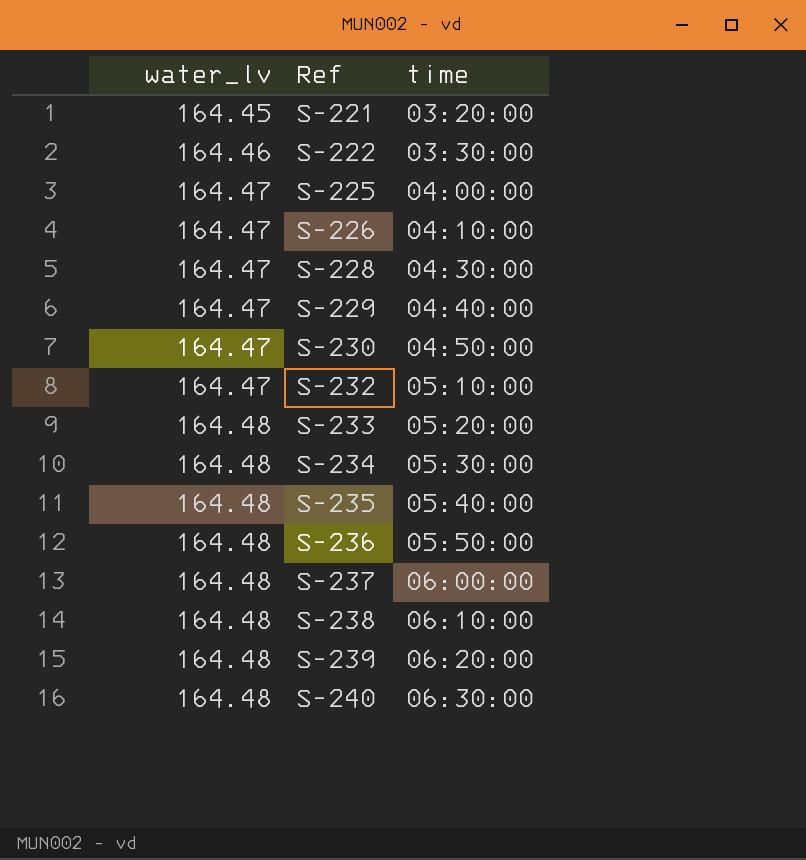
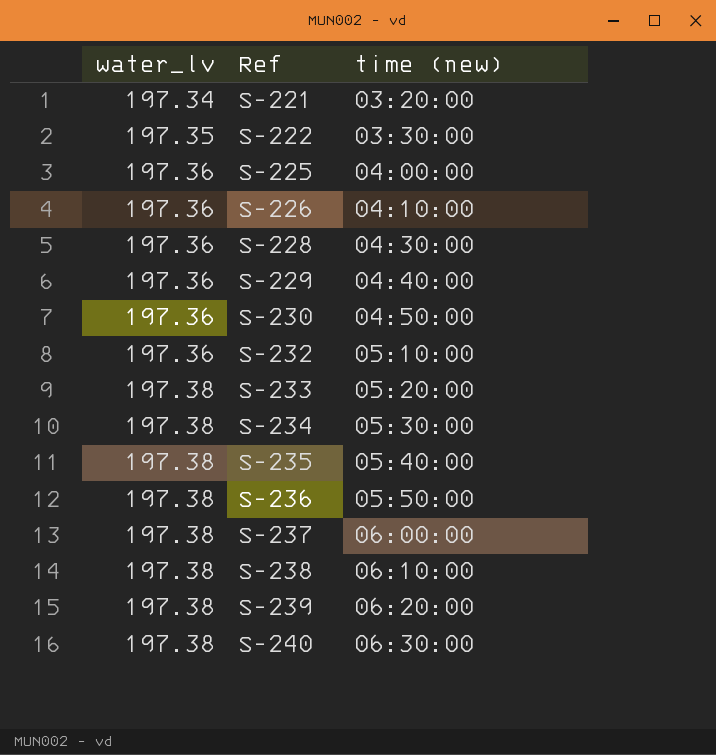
column name: time -> time (new)
S-221 | water_lv: 164.45 -> 197.34
S-222 | water_lv: 164.46 -> 197.35
S-225 | water_lv: 164.47 -> 197.36
S-226 | water_lv: 164.47 -> 197.36
S-228 | water_lv: 164.47 -> 197.36
S-229 | water_lv: 164.47 -> 197.36
S-230 | water_lv: 164.47 -> 197.36
S-232 | water_lv: 164.47 -> 197.36
S-233 | water_lv: 164.48 -> 197.38
S-234 | water_lv: 164.48 -> 197.38
S-235 | water_lv: 164.48 -> 197.38
S-236 | water_lv: 164.48 -> 197.38
S-237 | water_lv: 164.48 -> 197.38
S-238 | water_lv: 164.48 -> 197.38
S-239 | water_lv: 164.48 -> 197.38
S-240 | water_lv: 164.48 -> 197.38

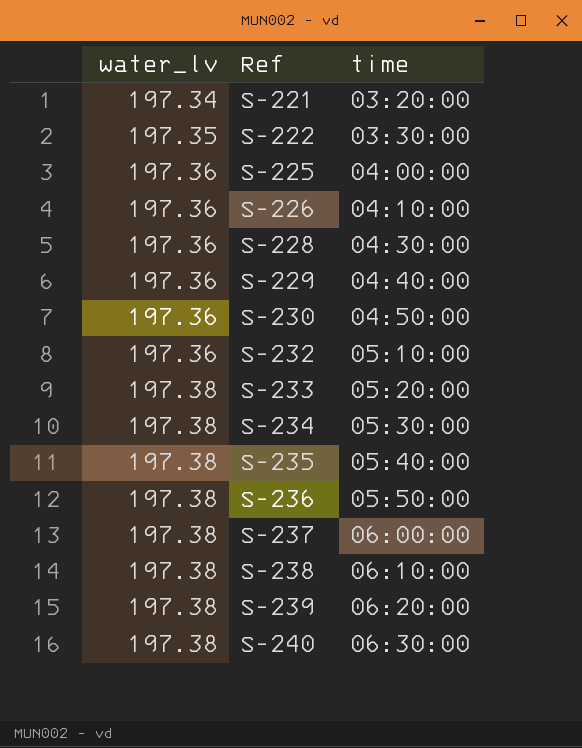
column name: time (new) -> time

